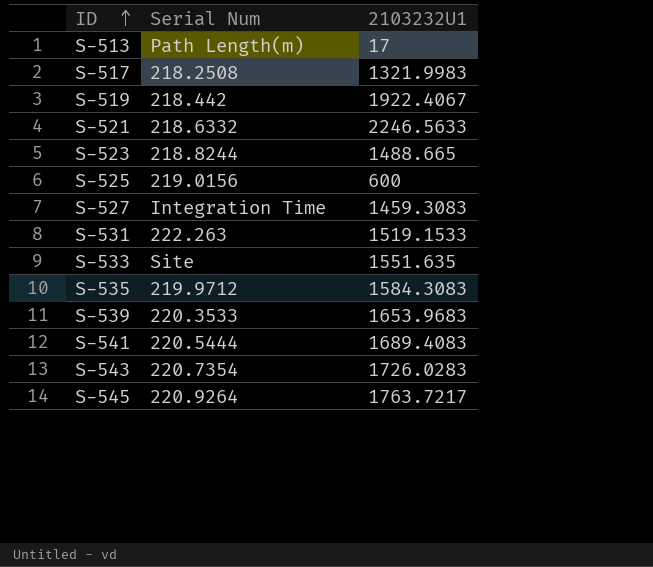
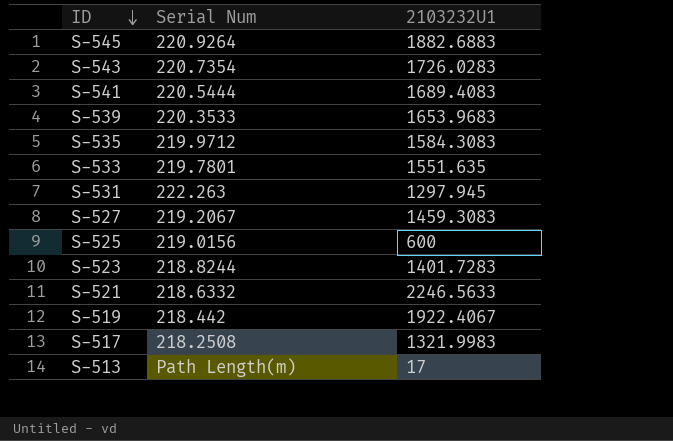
row order: ID ascending -> ID descending
S-545 | 2103232U1: 1763.7217 -> 1882.6883
S-533 | Serial Num: Site -> 219.7801
S-531 | 2103232U1: 1519.1533 -> 1297.945
S-527 | Serial Num: Integration Time -> 219.2067
S-523 | 2103232U1: 1488.665 -> 1401.7283

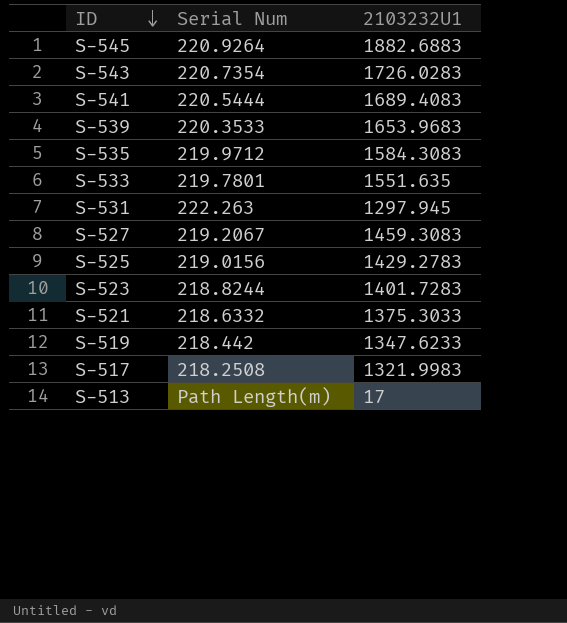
S-525 | 2103232U1: 600 -> 1429.2783
S-521 | 2103232U1: 2246.5633 -> 1375.3033
S-519 | 2103232U1: 1922.4067 -> 1347.6233

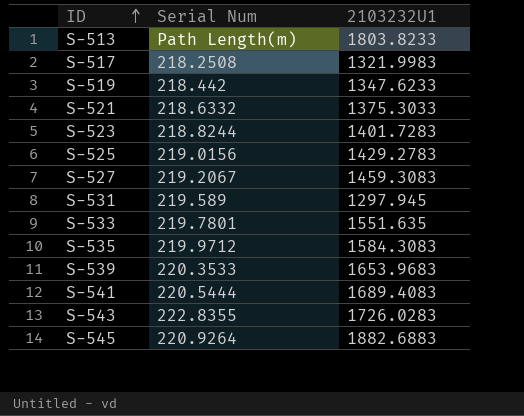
row order: ID descending -> ID ascending
S-513 | 2103232U1: 17 -> 1803.8233
S-531 | Serial Num: 222.263 -> 219.589
S-543 | Serial Num: 220.7354 -> 222.8355

